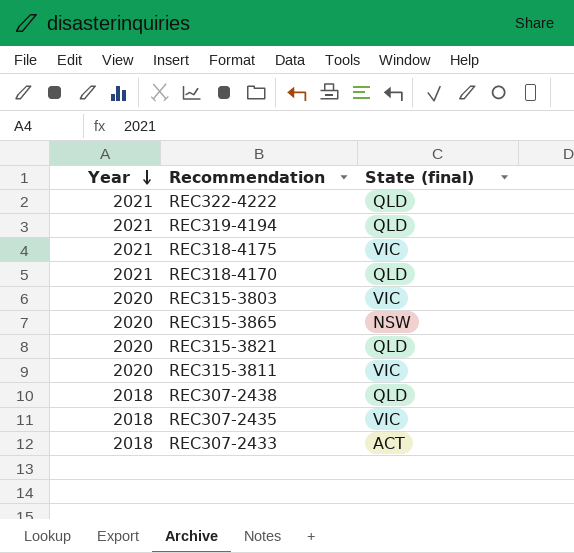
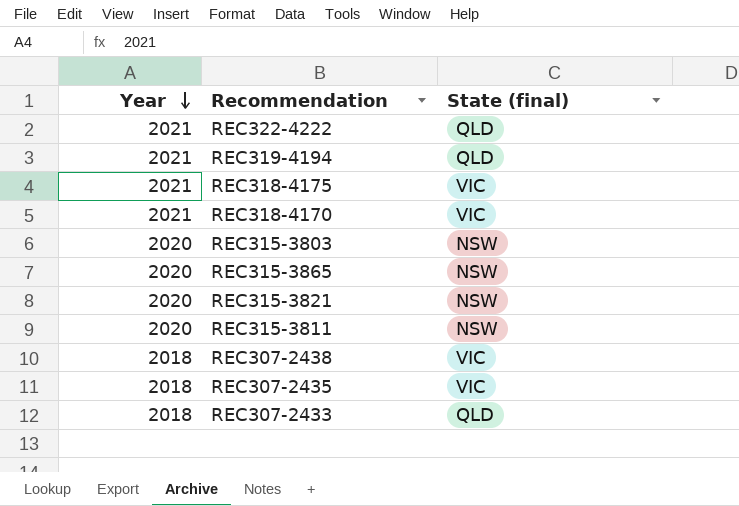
REC318-4170 | State (final): QLD -> VIC
REC315-3803 | State (final): VIC -> NSW
REC315-3821 | State (final): QLD -> NSW
REC315-3811 | State (final): VIC -> NSW
REC307-2438 | State (final): QLD -> VIC
REC307-2433 | State (final): ACT -> QLD

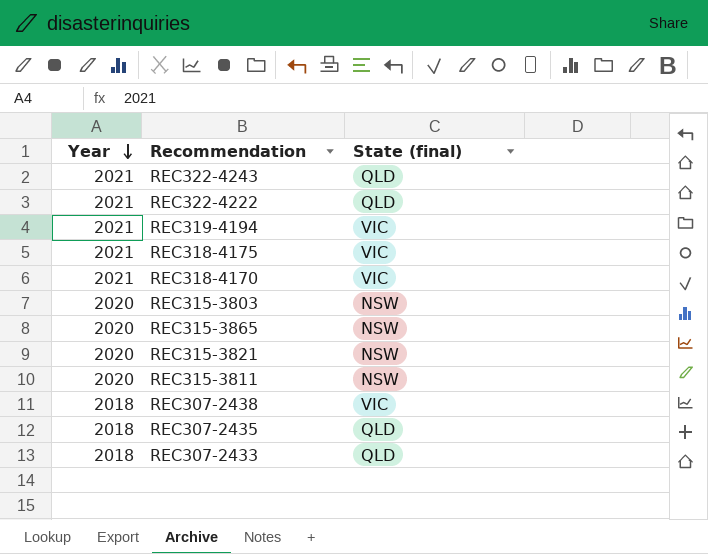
row REC322-4243: none -> 2021 | QLD
REC319-4194 | State (final): QLD -> VIC
REC307-2435 | State (final): VIC -> QLD

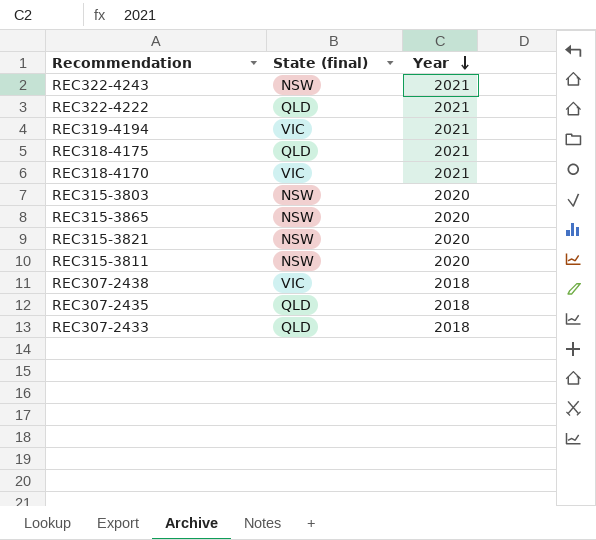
column Year | position: 1 -> 3
REC322-4243 | State (final): QLD -> NSW
REC318-4175 | State (final): VIC -> QLD

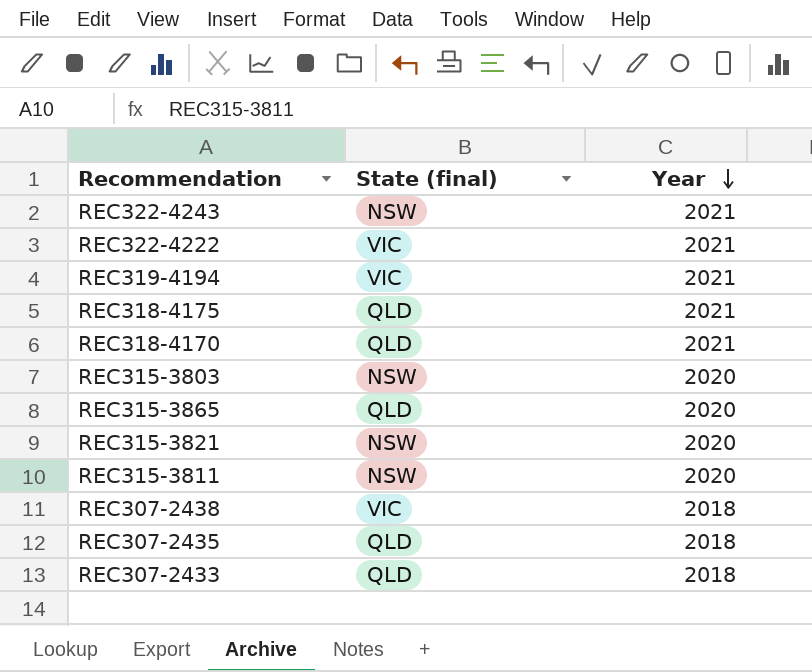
REC322-4222 | State (final): QLD -> VIC
REC318-4170 | State (final): VIC -> QLD
REC315-3865 | State (final): NSW -> QLD

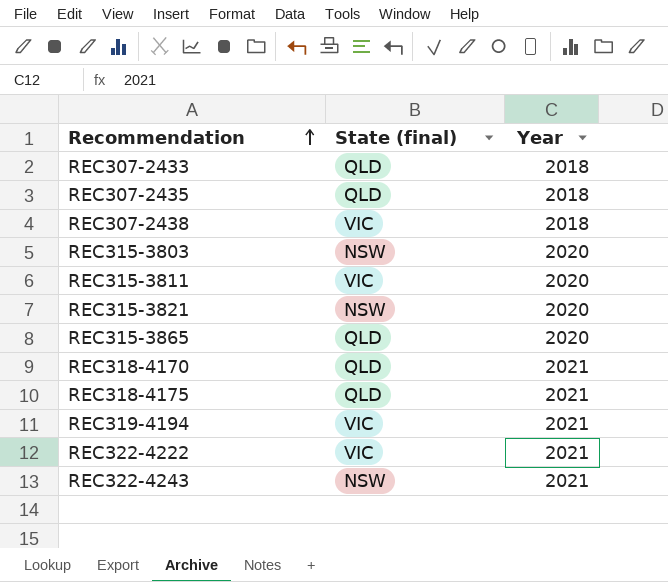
row order: Year descending -> Recommendation ascending
REC315-3811 | State (final): NSW -> VIC

